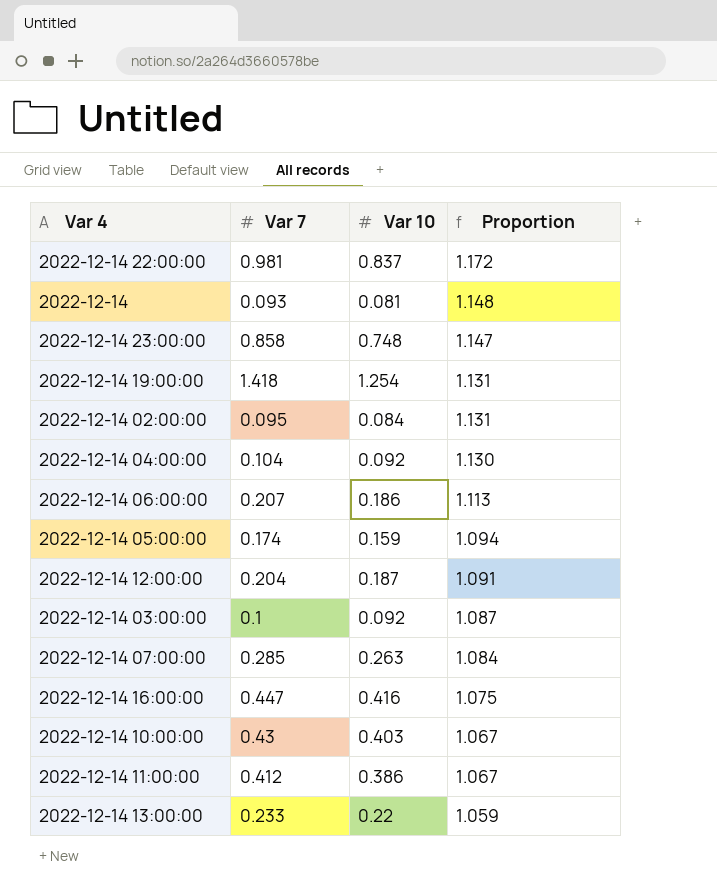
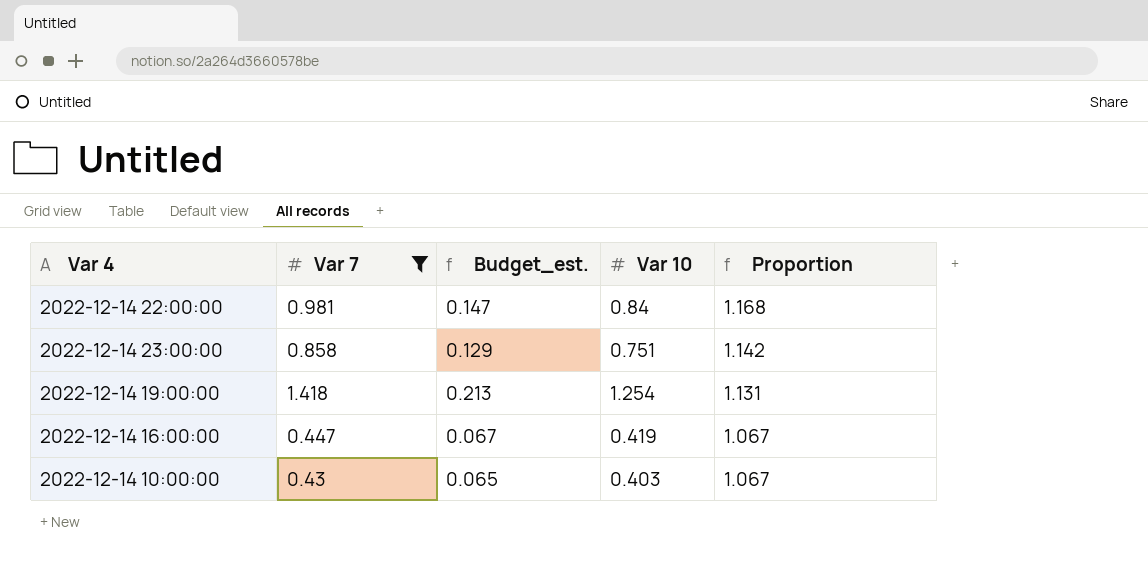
filter: none -> Var 7 >= 0.43
column Budget_est. | formula: none -> [Var 7] * 0.15
2022-12-14 22:00:00 | Var 10: 0.837 -> 0.84
2022-12-14 22:00:00 | Proportion: 1.172 -> 1.168
2022-12-14 23:00:00 | Var 10: 0.748 -> 0.751
2022-12-14 23:00:00 | Proportion: 1.147 -> 1.142
2022-12-14 16:00:00 | Var 10: 0.416 -> 0.419
2022-12-14 16:00:00 | Proportion: 1.075 -> 1.067

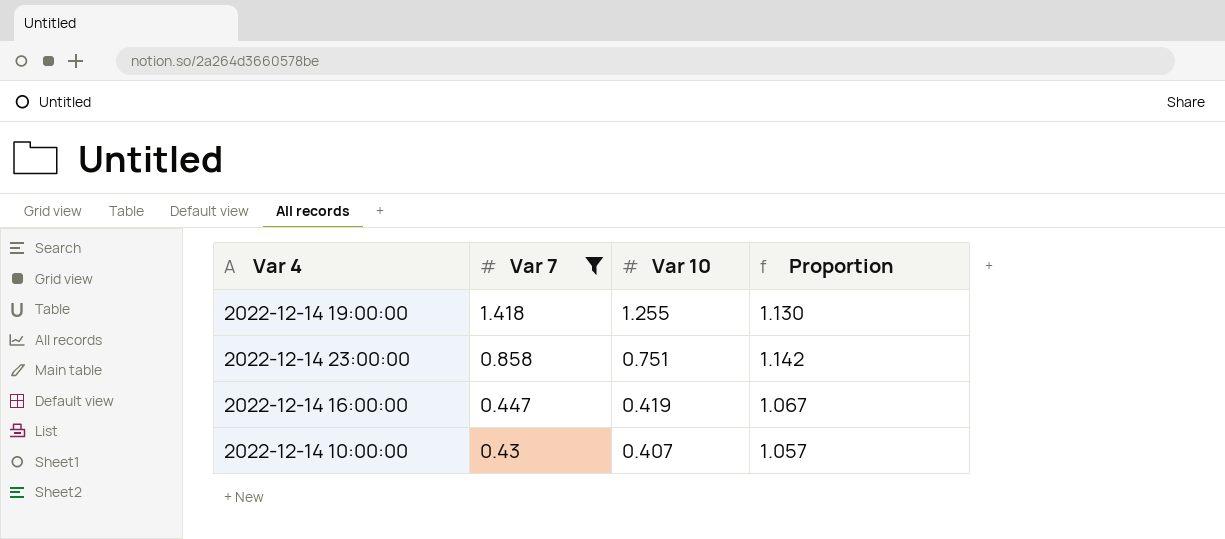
row order: Proportion descending -> Var 7 descending
column Budget_est. | formula: [Var 7] * 0.15 -> none
row 2022-12-14 22:00:00: 0.981 | 0.147 | 0.84 | 1.168 -> none
2022-12-14 19:00:00 | Var 10: 1.254 -> 1.255
2022-12-14 19:00:00 | Proportion: 1.131 -> 1.130
2022-12-14 10:00:00 | Var 10: 0.403 -> 0.407
2022-12-14 10:00:00 | Proportion: 1.067 -> 1.057

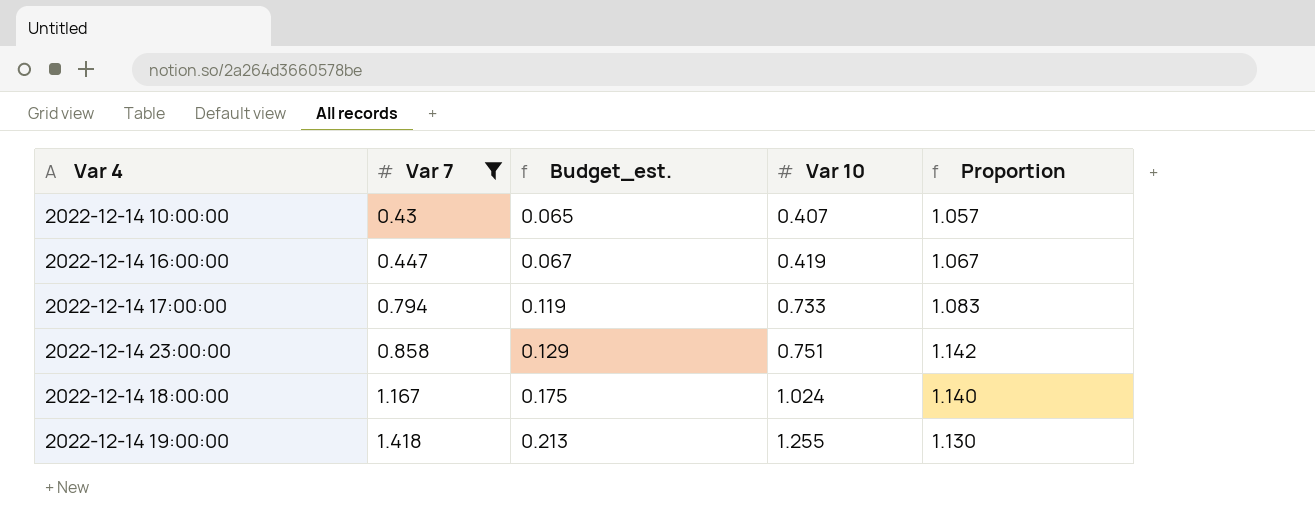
row order: Var 7 descending -> Var 7 ascending
column Budget_est. | formula: none -> [Var 7] * 0.15
row 2022-12-14 17:00:00: none -> 0.794 | 0.119 | 0.733 | 1.083
row 2022-12-14 18:00:00: none -> 1.167 | 0.175 | 1.024 | 1.140

